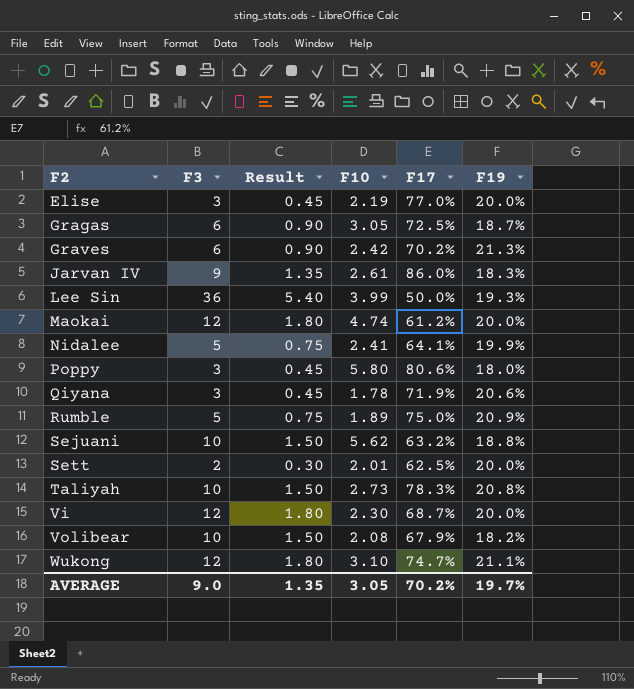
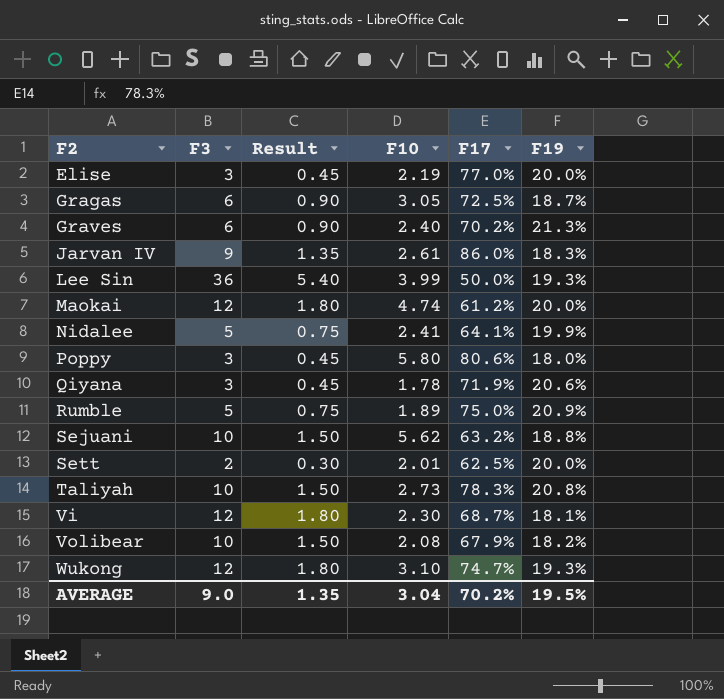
Graves | F10: 2.42 -> 2.40
Vi | F19: 20.0% -> 18.1%
Wukong | F19: 21.1% -> 19.3%
AVERAGE | F10: 3.05 -> 3.04
AVERAGE | F19: 19.7% -> 19.5%

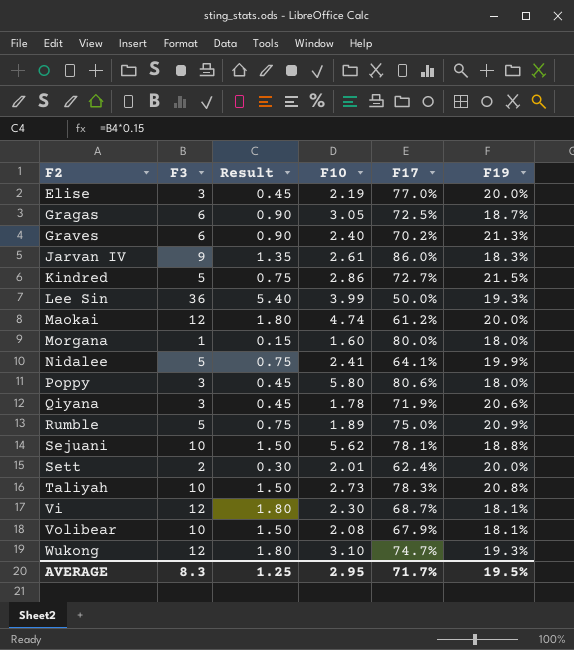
row Kindred: none -> 5 | 0.75 | 2.86 | 72.7% | 21.5%
row Morgana: none -> 1 | 0.15 | 1.60 | 80.0% | 18.0%
Sejuani | F17: 63.2% -> 78.1%
Sett | F17: 62.5% -> 62.4%
Volibear | F19: 18.2% -> 18.1%
AVERAGE | F3: 9.0 -> 8.3
AVERAGE | Result: 1.35 -> 1.25
AVERAGE | F10: 3.04 -> 2.95
AVERAGE | F17: 70.2% -> 71.7%

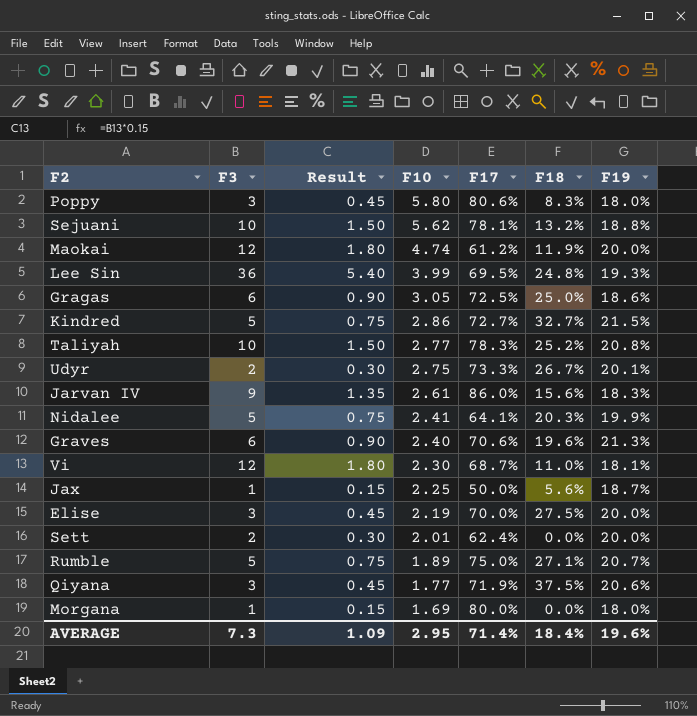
row order: F2 ascending -> F10 descending
column F18 | position: none -> 6
row Volibear: 10 | 1.50 | 2.08 | 67.9% | 18.1% -> none
row Wukong: 12 | 1.80 | 3.10 | 74.7% | 19.3% -> none
Lee Sin | F17: 50.0% -> 69.5%
Gragas | F19: 18.7% -> 18.6%
Taliyah | F10: 2.73 -> 2.77
row Udyr: none -> 2 | 0.30 | 2.75 | 73.3% | 26.7% | 20.1%
Graves | F17: 70.2% -> 70.6%
row Jax: none -> 1 | 0.15 | 2.25 | 50.0% | 5.6% | 18.7%
Elise | F17: 77.0% -> 70.0%
Rumble | F19: 20.9% -> 20.7%
Qiyana | F10: 1.78 -> 1.77
Morgana | F10: 1.60 -> 1.69
AVERAGE | F3: 8.3 -> 7.3
AVERAGE | Result: 1.25 -> 1.09
AVERAGE | F17: 71.7% -> 71.4%
AVERAGE | F19: 19.5% -> 19.6%

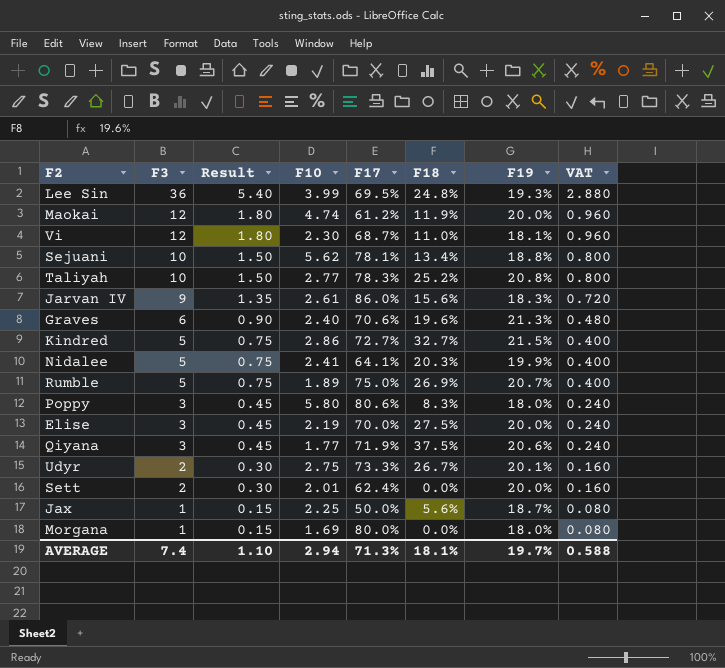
row order: F10 descending -> F3 descending
column VAT | formula: none -> [F3] * 0.08
row Gragas: 6 | 0.90 | 3.05 | 72.5% | 25.0% | 18.6% -> none
Sejuani | F18: 13.2% -> 13.4%
Rumble | F18: 27.1% -> 26.9%
AVERAGE | F3: 7.3 -> 7.4
AVERAGE | Result: 1.09 -> 1.10
AVERAGE | F10: 2.95 -> 2.94
AVERAGE | F17: 71.4% -> 71.3%
AVERAGE | F18: 18.4% -> 18.1%
AVERAGE | F19: 19.6% -> 19.7%

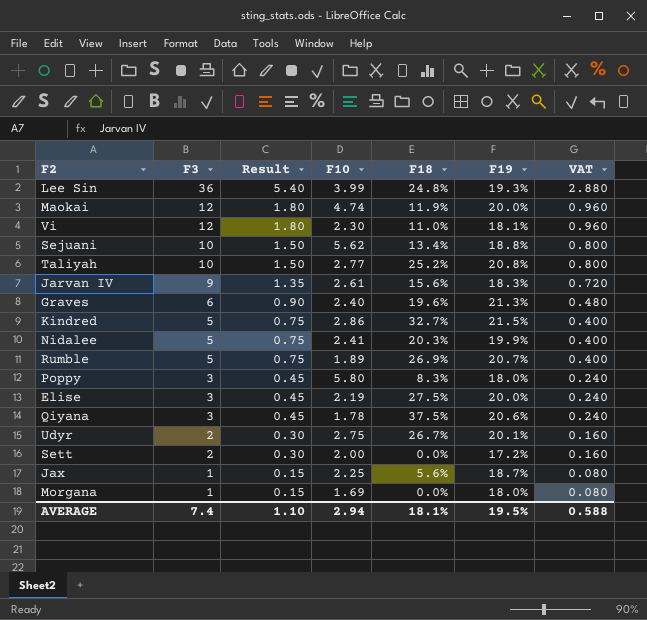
column F17 | position: 5 -> none
Qiyana | F10: 1.77 -> 1.78
Sett | F10: 2.01 -> 2.00
Sett | F19: 20.0% -> 17.2%
AVERAGE | F19: 19.7% -> 19.5%

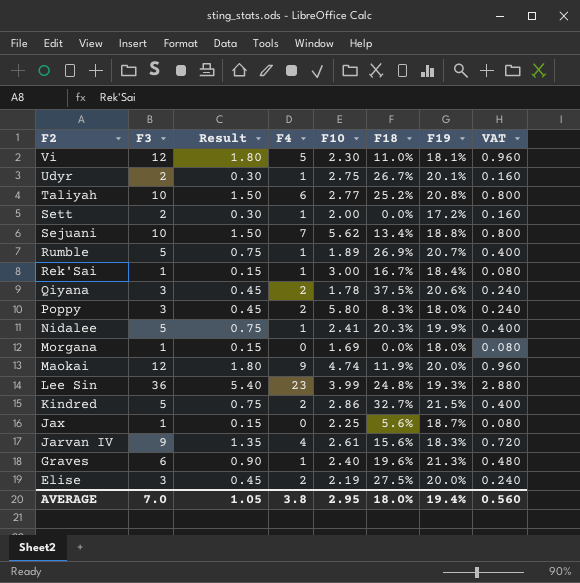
row order: F3 descending -> F2 descending
column F4 | position: none -> 4
row Rek'Sai: none -> 1 | 0.15 | 1 | 3.00 | 16.7% | 18.4% | 0.080
AVERAGE | F3: 7.4 -> 7.0
AVERAGE | Result: 1.10 -> 1.05
AVERAGE | F10: 2.94 -> 2.95
AVERAGE | F18: 18.1% -> 18.0%
AVERAGE | F19: 19.5% -> 19.4%
AVERAGE | VAT: 0.588 -> 0.560

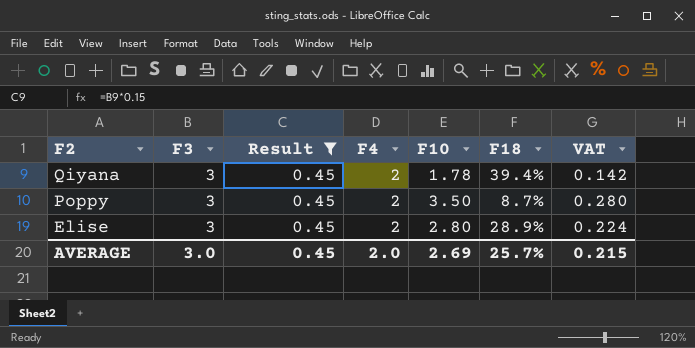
filter: none -> Result = 0.45
column F19 | position: 7 -> none
column VAT | formula: [F3] * 0.08 -> [F10] * 0.08
Qiyana | F18: 37.5% -> 39.4%
Poppy | F10: 5.80 -> 3.50
Poppy | F18: 8.3% -> 8.7%
Elise | F10: 2.19 -> 2.80
Elise | F18: 27.5% -> 28.9%
AVERAGE | F3: 7.0 -> 3.0
AVERAGE | Result: 1.05 -> 0.45
AVERAGE | F4: 3.8 -> 2.0
AVERAGE | F10: 2.95 -> 2.69
AVERAGE | F18: 18.0% -> 25.7%
AVERAGE | VAT: 0.560 -> 0.215

